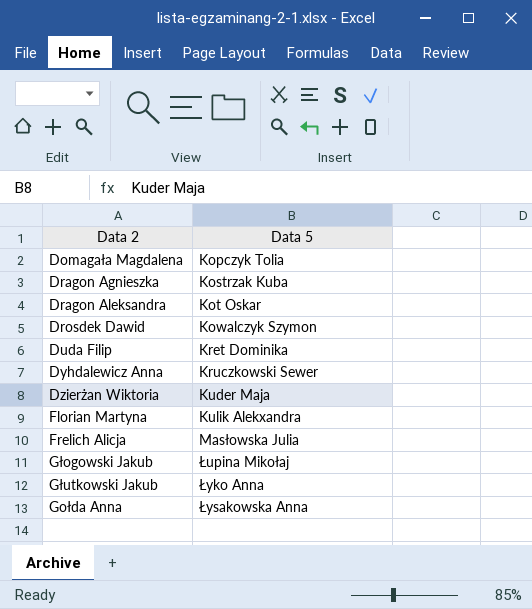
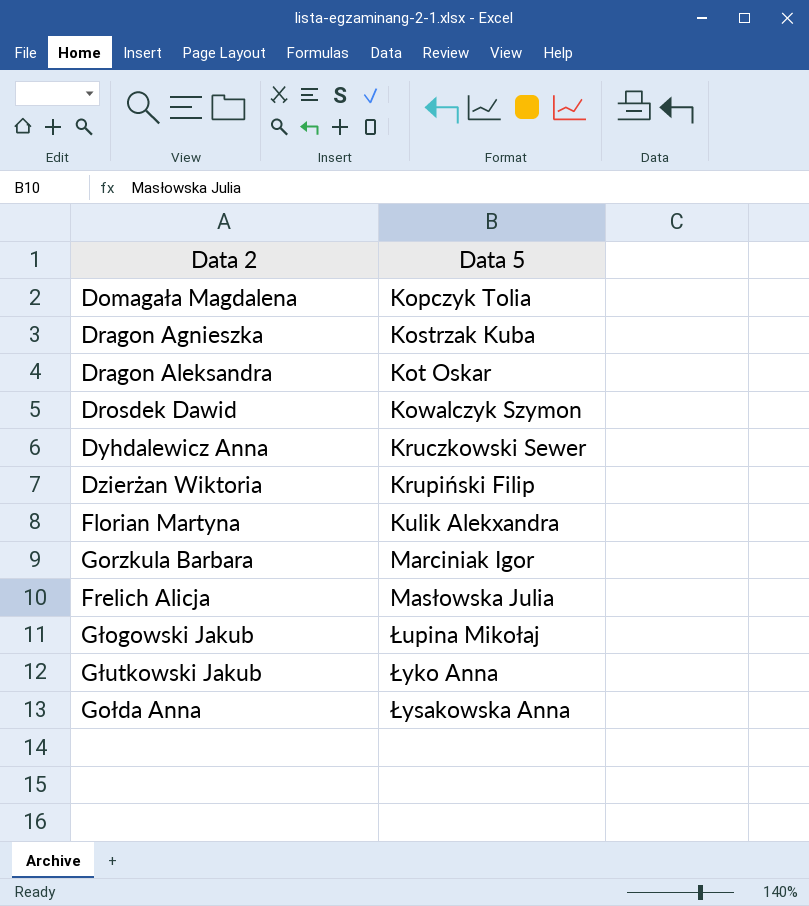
row Duda Filip: Kret Dominika -> none
Dzierżan Wiktoria | Data 5: Kuder Maja -> Krupiński Filip
row Gorzkula Barbara: none -> Marciniak Igor

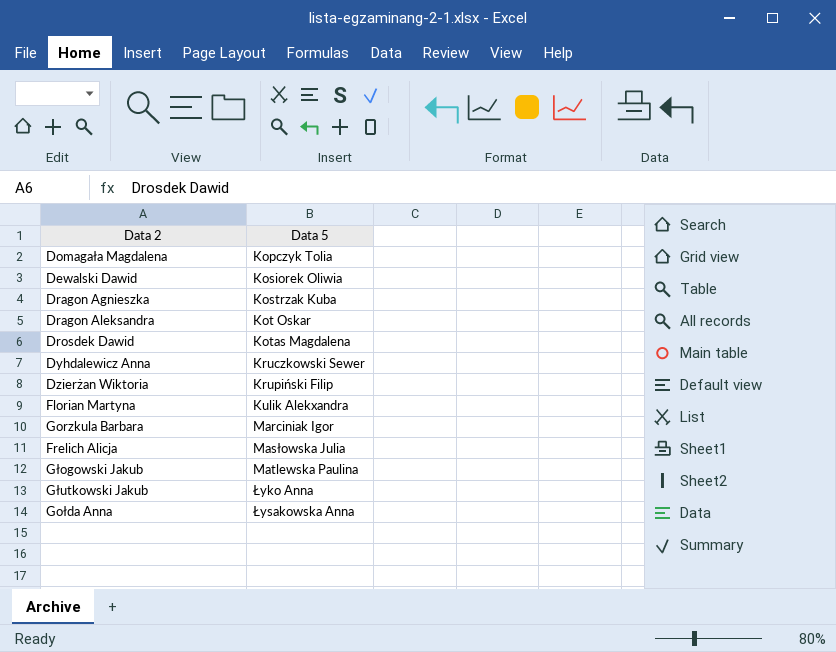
row Dewalski Dawid: none -> Kosiorek Oliwia
Drosdek Dawid | Data 5: Kowalczyk Szymon -> Kotas Magdalena
Głogowski Jakub | Data 5: Łupina Mikołaj -> Matlewska Paulina

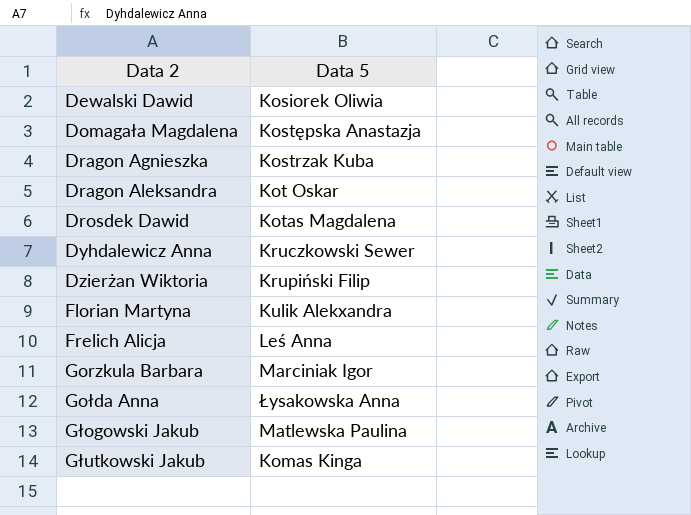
row order: Data 5 ascending -> Data 2 ascending
Domagała Magdalena | Data 5: Kopczyk Tolia -> Kostępska Anastazja
Frelich Alicja | Data 5: Masłowska Julia -> Leś Anna
Głutkowski Jakub | Data 5: Łyko Anna -> Komas Kinga

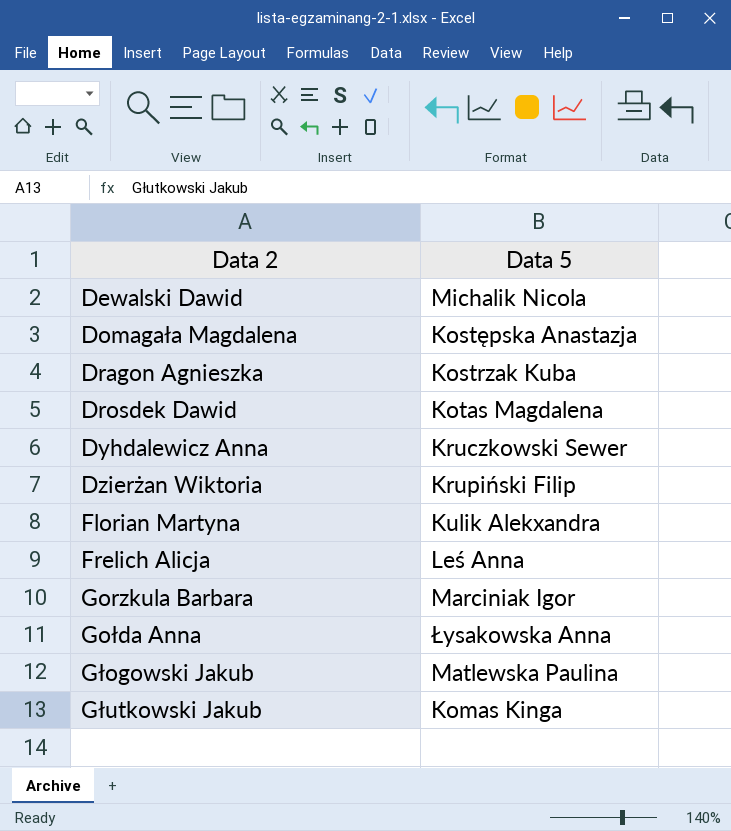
row Dragon Aleksandra: Kot Oskar -> none
Dewalski Dawid | Data 5: Kosiorek Oliwia -> Michalik Nicola

